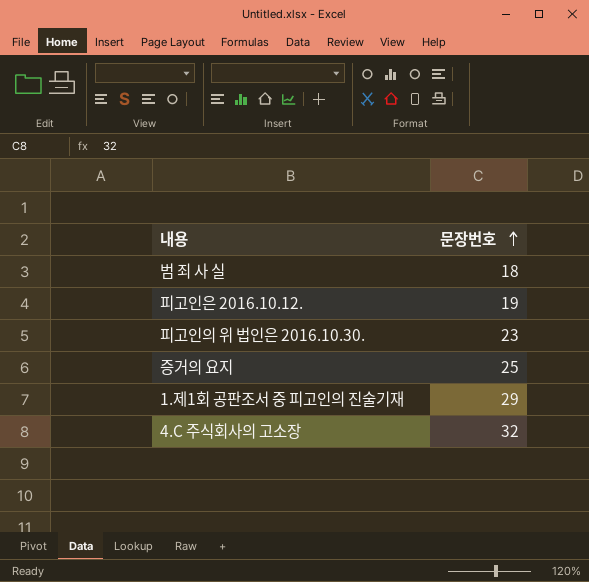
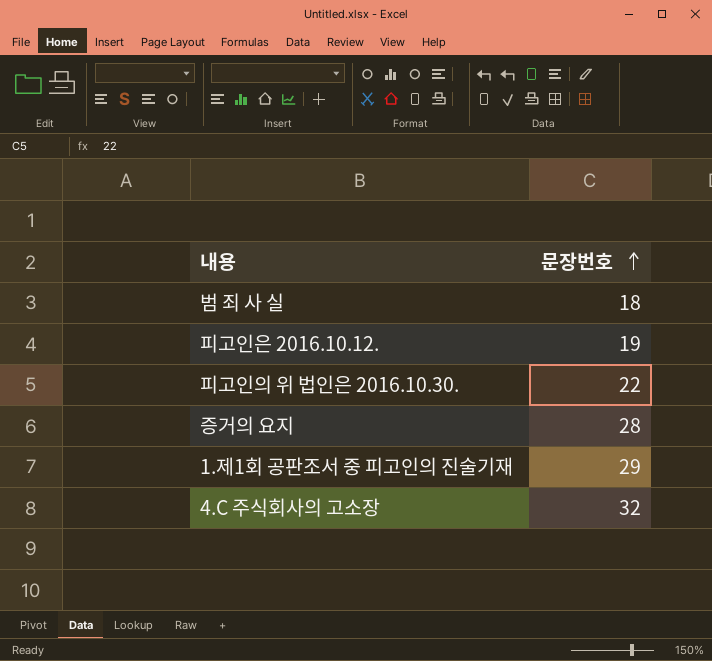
피고인의 위 법인은 2016.10.30. | 문장번호: 23 -> 22
증거의 요지 | 문장번호: 25 -> 28

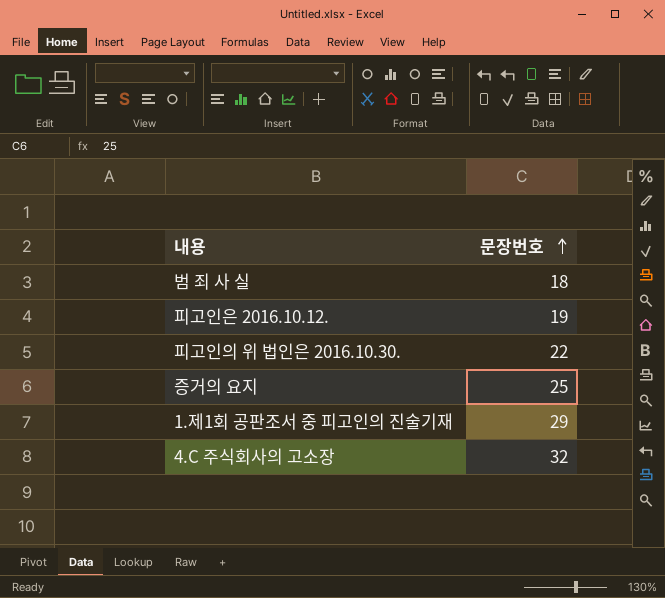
증거의 요지 | 문장번호: 28 -> 25

